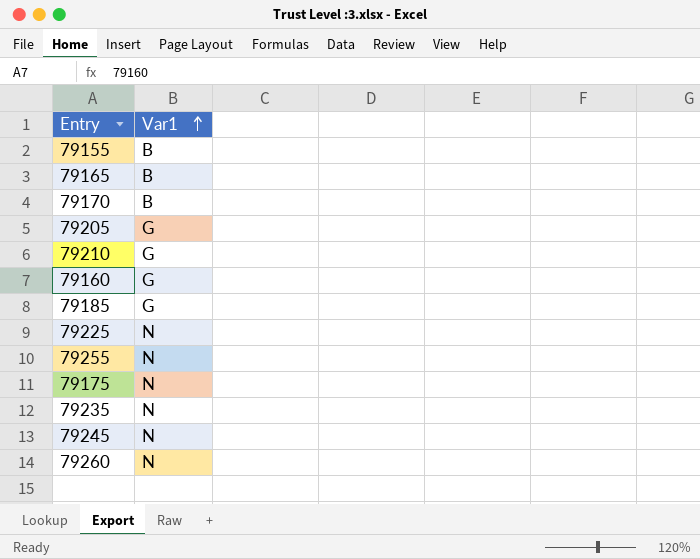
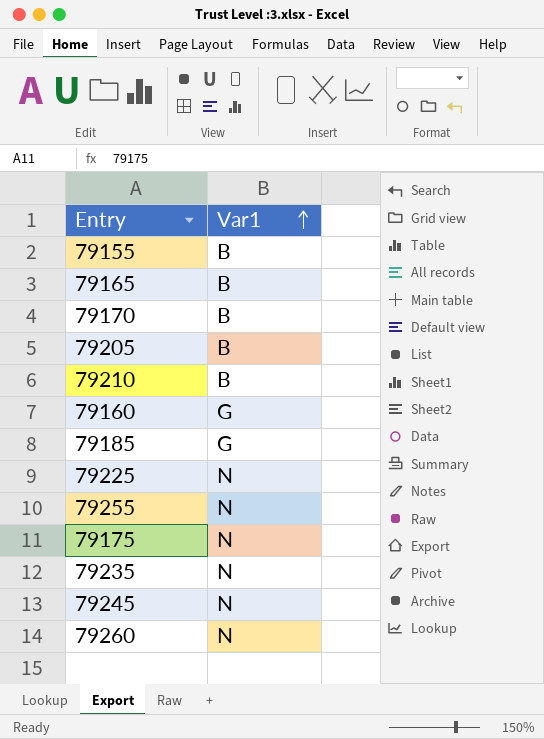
79205 | Var1: G -> B
79210 | Var1: G -> B

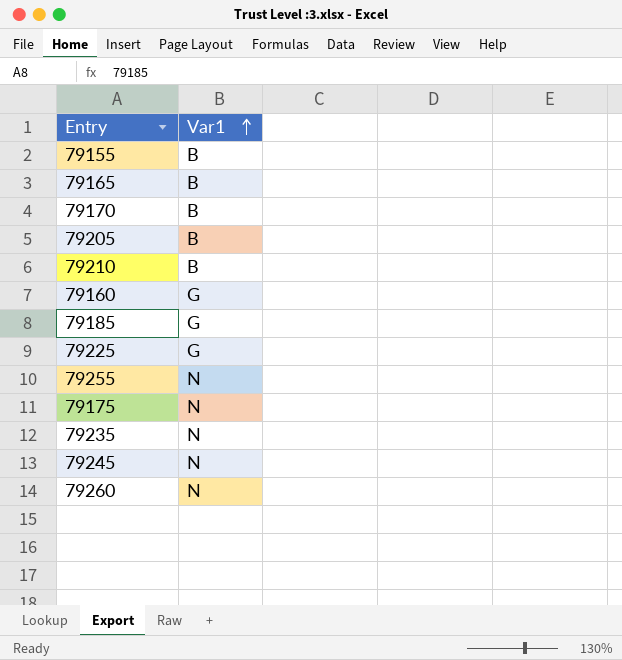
79225 | Var1: N -> G

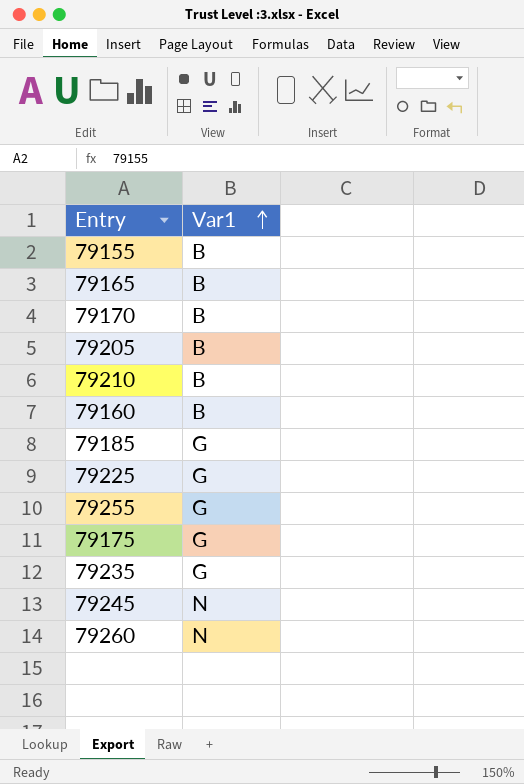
79160 | Var1: G -> B
79255 | Var1: N -> G
79175 | Var1: N -> G
79235 | Var1: N -> G

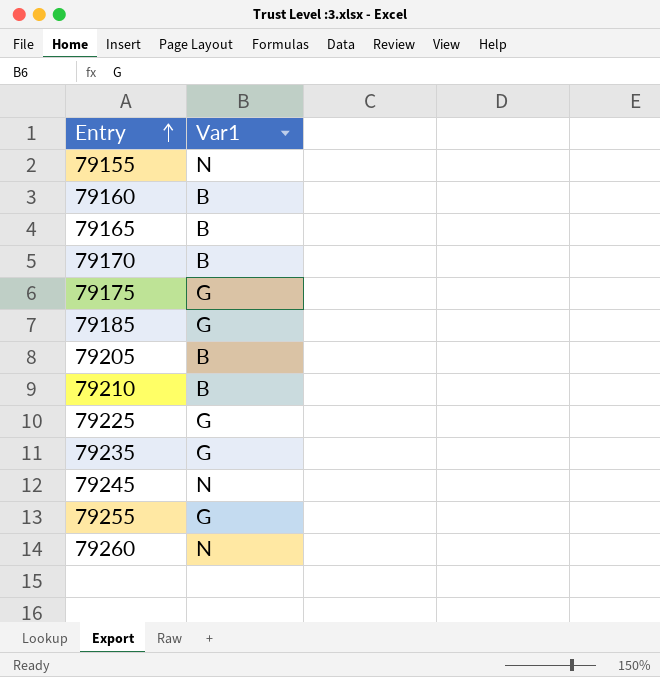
row order: Var1 ascending -> Entry ascending
79155 | Var1: B -> N

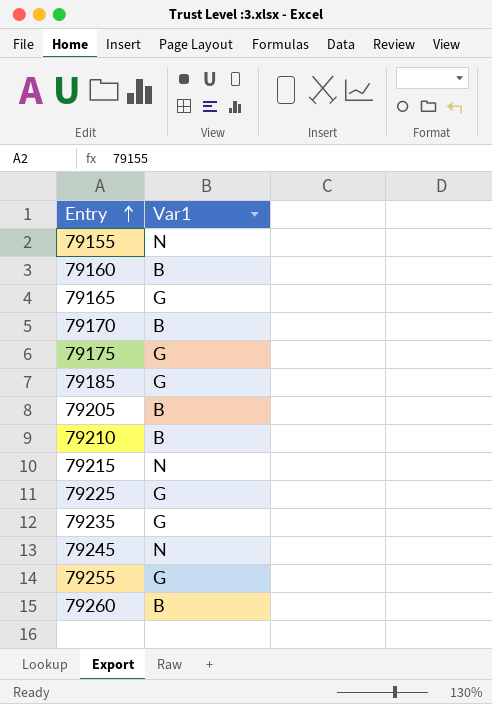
79165 | Var1: B -> G
row 79215: none -> N
79260 | Var1: N -> B

